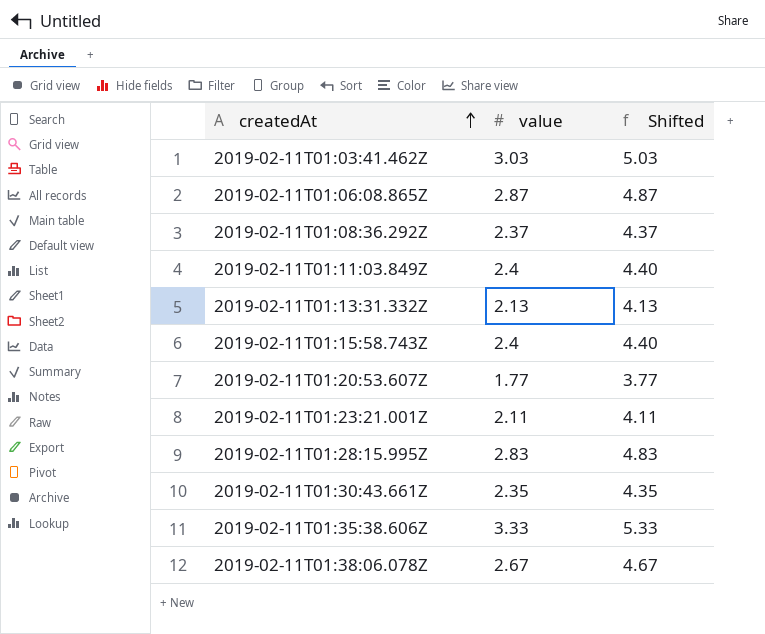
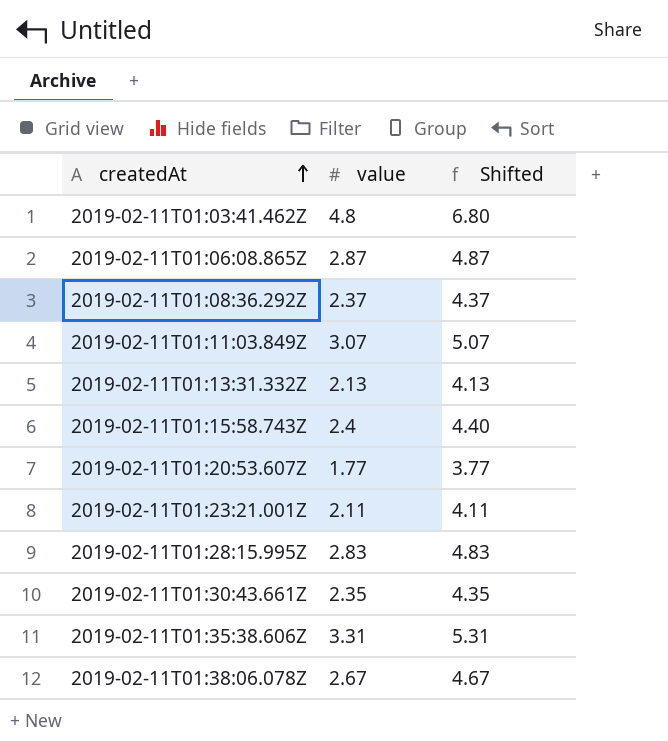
2019-02-11T01:03:41.462Z | value: 3.03 -> 4.8
2019-02-11T01:03:41.462Z | Shifted: 5.03 -> 6.80
2019-02-11T01:11:03.849Z | value: 2.4 -> 3.07
2019-02-11T01:11:03.849Z | Shifted: 4.40 -> 5.07
2019-02-11T01:35:38.606Z | value: 3.33 -> 3.31
2019-02-11T01:35:38.606Z | Shifted: 5.33 -> 5.31

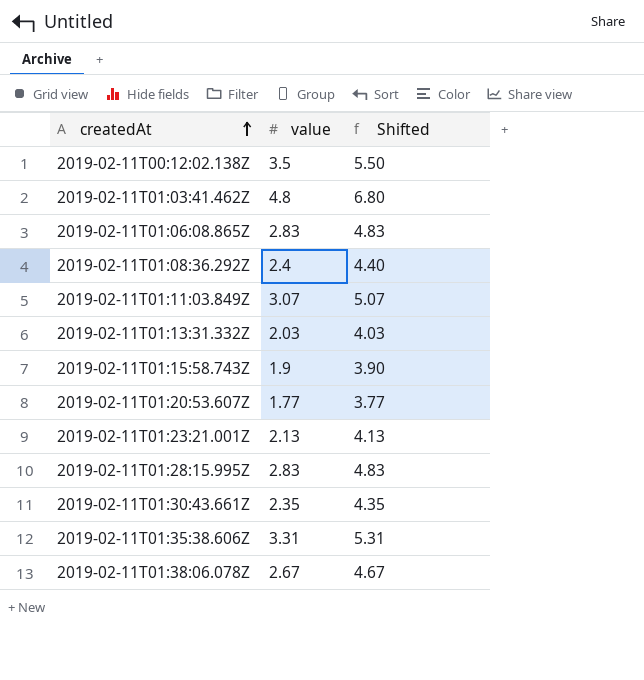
row 2019-02-11T00:12:02.138Z: none -> 3.5 | 5.50
2019-02-11T01:06:08.865Z | value: 2.87 -> 2.83
2019-02-11T01:06:08.865Z | Shifted: 4.87 -> 4.83
2019-02-11T01:08:36.292Z | value: 2.37 -> 2.4
2019-02-11T01:08:36.292Z | Shifted: 4.37 -> 4.40
2019-02-11T01:13:31.332Z | value: 2.13 -> 2.03
2019-02-11T01:13:31.332Z | Shifted: 4.13 -> 4.03
2019-02-11T01:15:58.743Z | value: 2.4 -> 1.9
2019-02-11T01:15:58.743Z | Shifted: 4.40 -> 3.90
2019-02-11T01:23:21.001Z | value: 2.11 -> 2.13
2019-02-11T01:23:21.001Z | Shifted: 4.11 -> 4.13

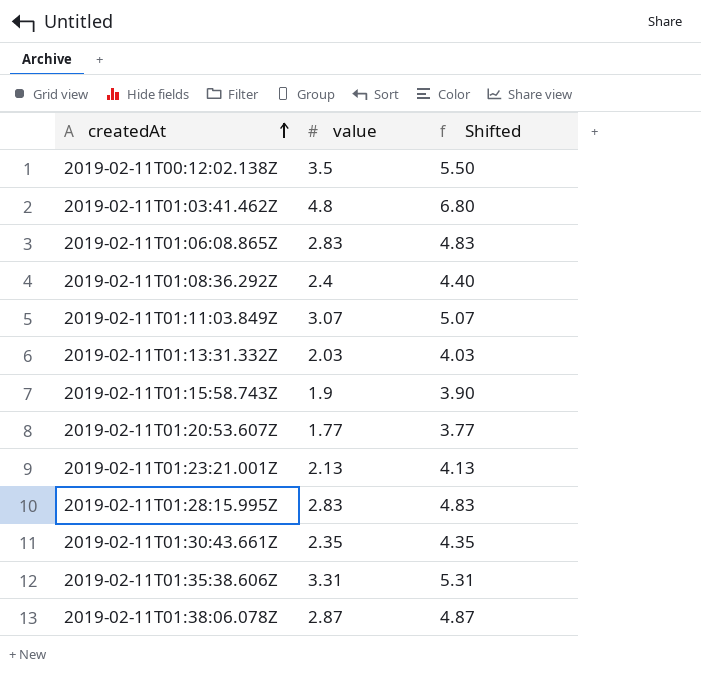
2019-02-11T01:38:06.078Z | value: 2.67 -> 2.87
2019-02-11T01:38:06.078Z | Shifted: 4.67 -> 4.87

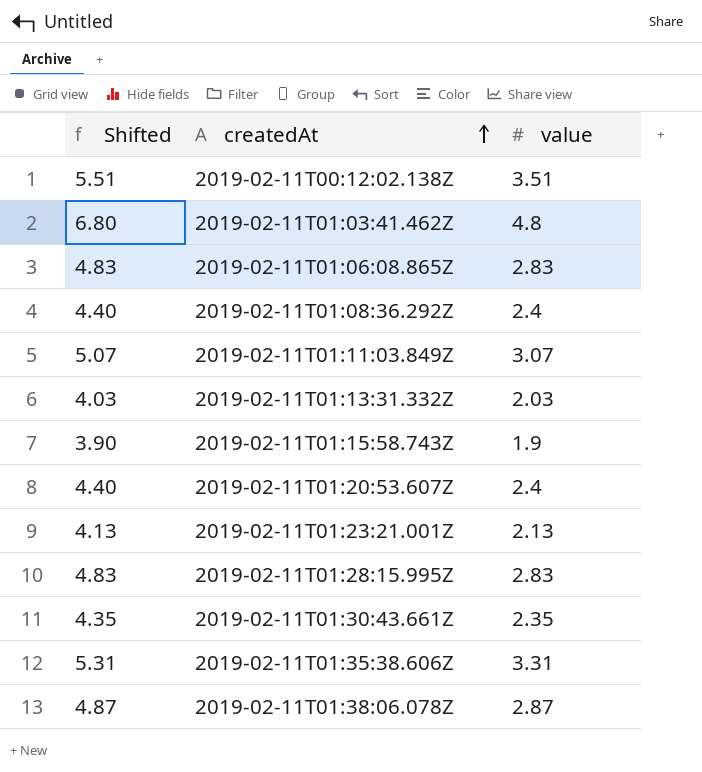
column Shifted | position: 3 -> 1
2019-02-11T00:12:02.138Z | Shifted: 5.50 -> 5.51
2019-02-11T00:12:02.138Z | value: 3.5 -> 3.51
2019-02-11T01:20:53.607Z | Shifted: 3.77 -> 4.40
2019-02-11T01:20:53.607Z | value: 1.77 -> 2.4

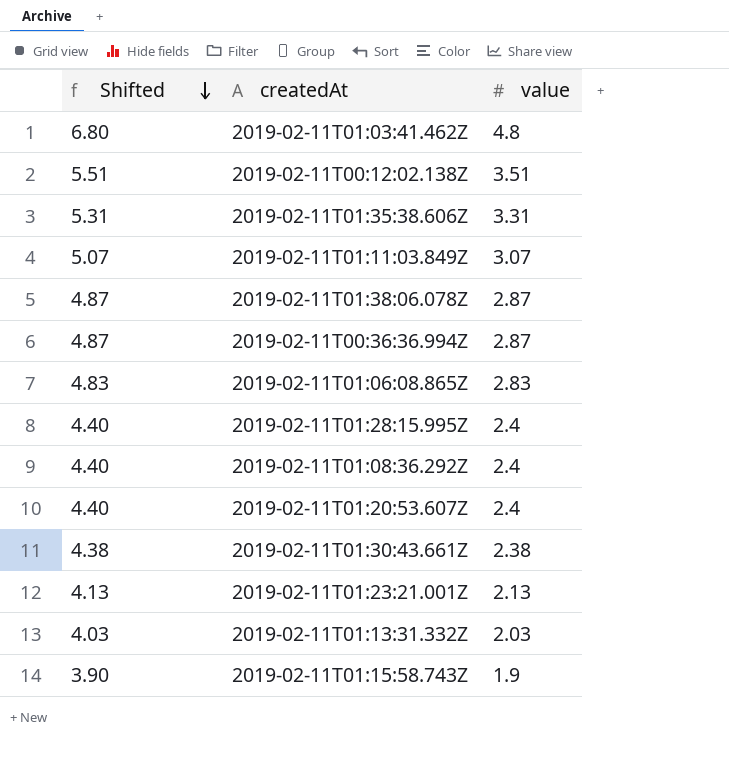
row order: createdAt ascending -> Shifted descending
row 2019-02-11T00:36:36.994Z: none -> 4.87 | 2.87
2019-02-11T01:28:15.995Z | Shifted: 4.83 -> 4.40
2019-02-11T01:28:15.995Z | value: 2.83 -> 2.4
2019-02-11T01:30:43.661Z | Shifted: 4.35 -> 4.38
2019-02-11T01:30:43.661Z | value: 2.35 -> 2.38

